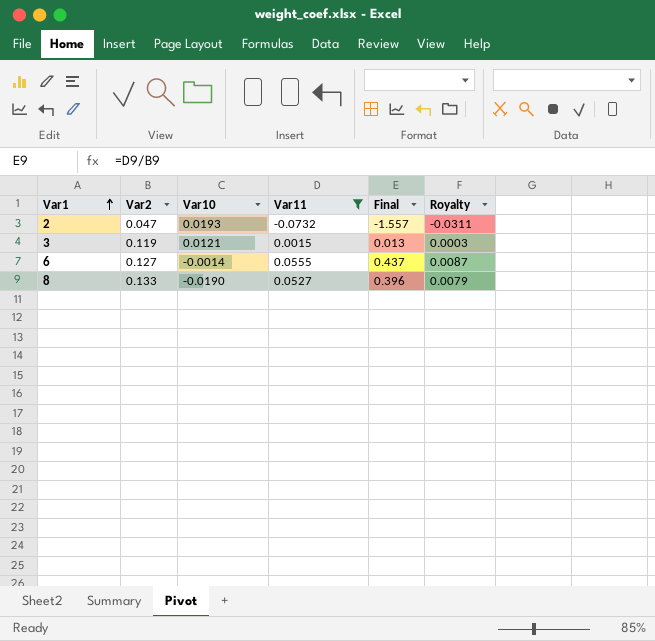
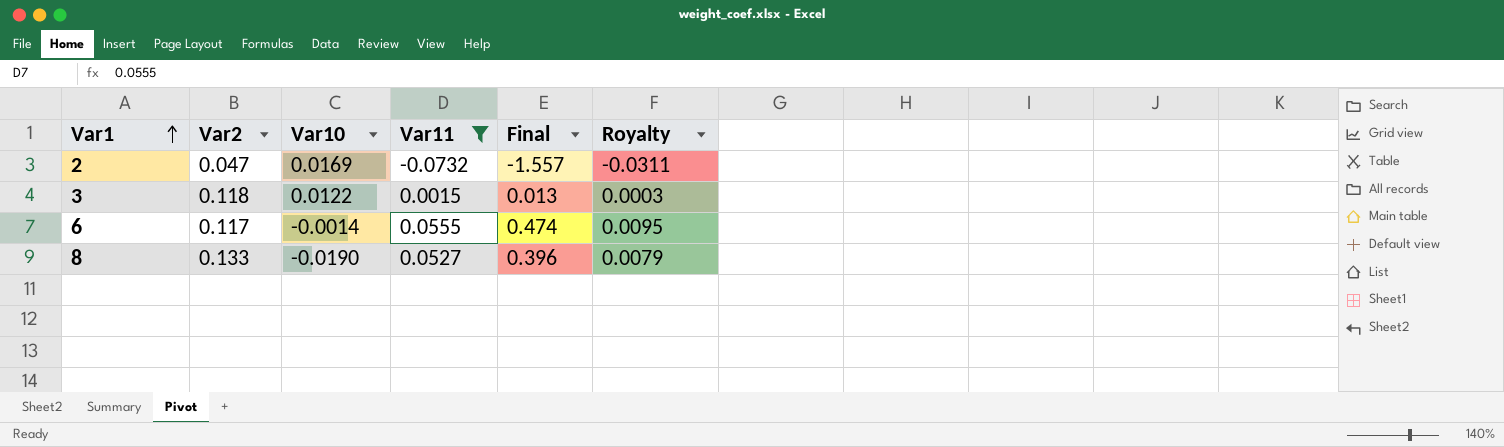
2 | Var10: 0.0193 -> 0.0169
3 | Var2: 0.119 -> 0.118
3 | Var10: 0.0121 -> 0.0122
6 | Var2: 0.127 -> 0.117
6 | Final: 0.437 -> 0.474
6 | Royalty: 0.0087 -> 0.0095

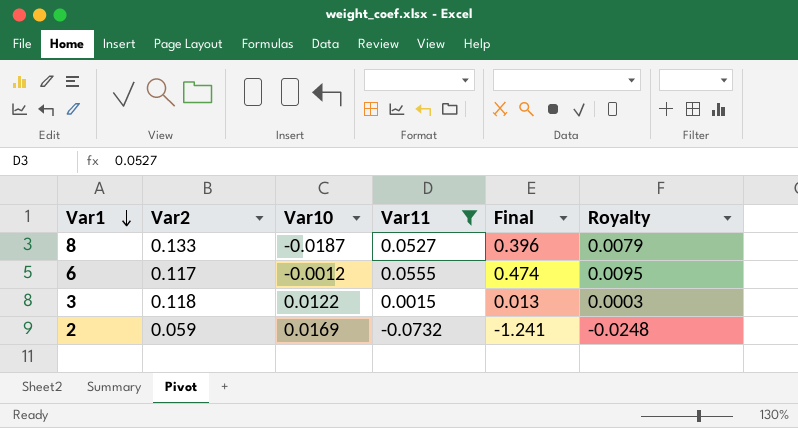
row order: Var1 ascending -> Var1 descending
8 | Var10: -0.0190 -> -0.0187
6 | Var10: -0.0014 -> -0.0012
2 | Var2: 0.047 -> 0.059
2 | Final: -1.557 -> -1.241
2 | Royalty: -0.0311 -> -0.0248

